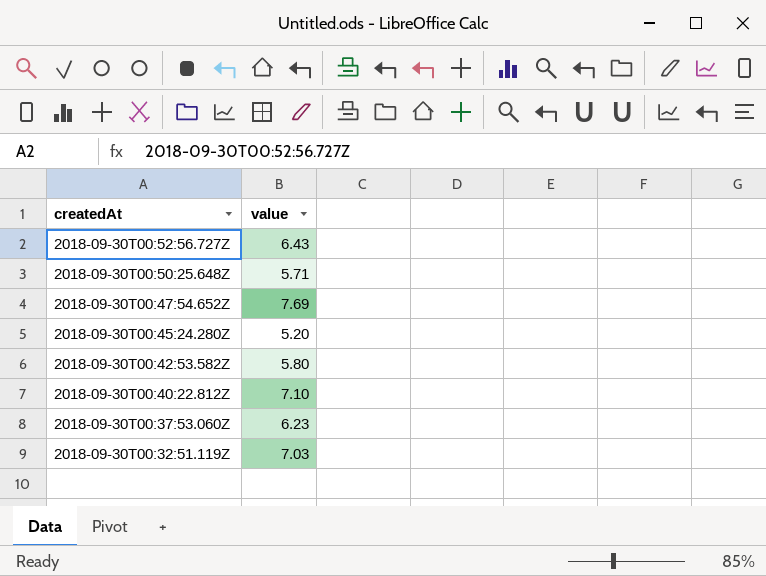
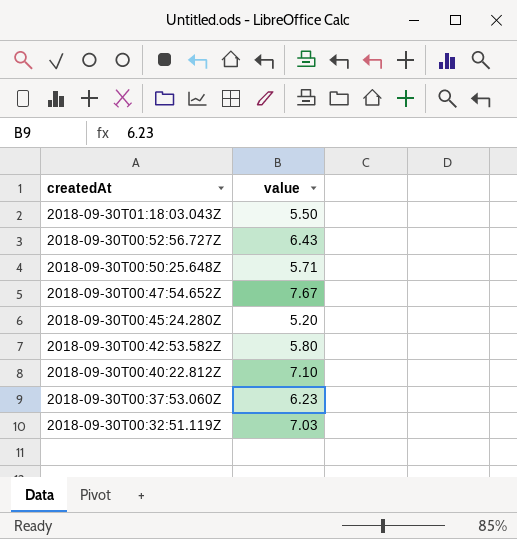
row 2018-09-30T01:18:03.043Z: none -> 5.50
2018-09-30T00:47:54.652Z | value: 7.69 -> 7.67

